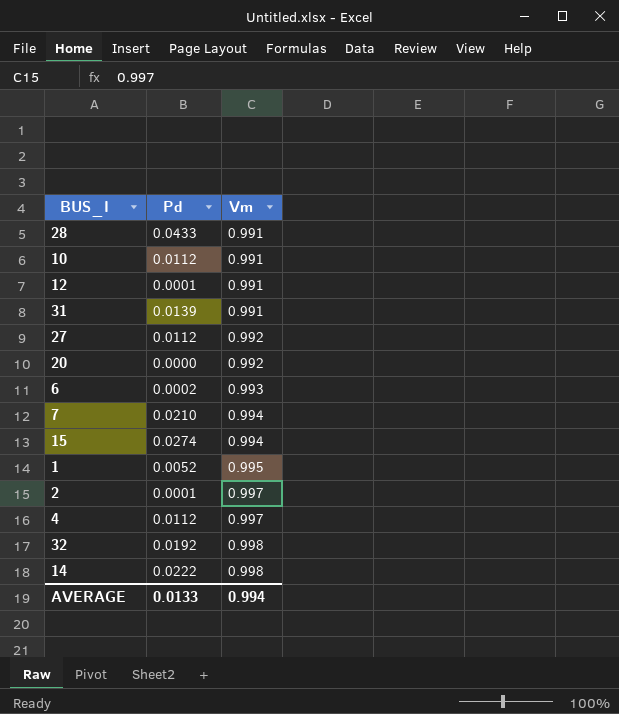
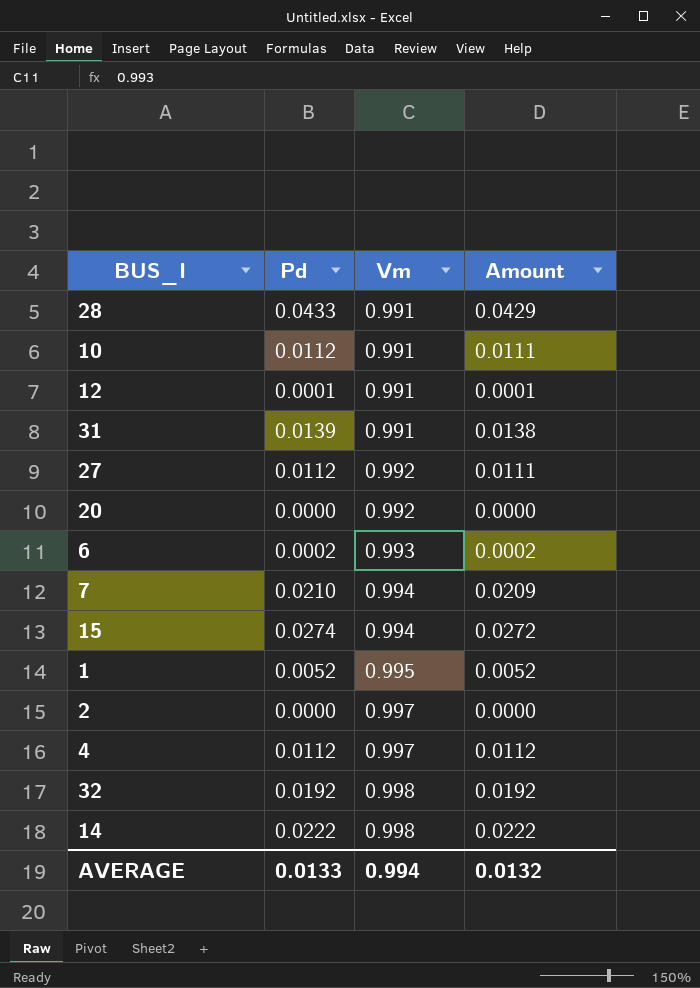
column Amount | formula: none -> [Pd] * [Vm]
2 | Pd: 0.0001 -> 0.0000

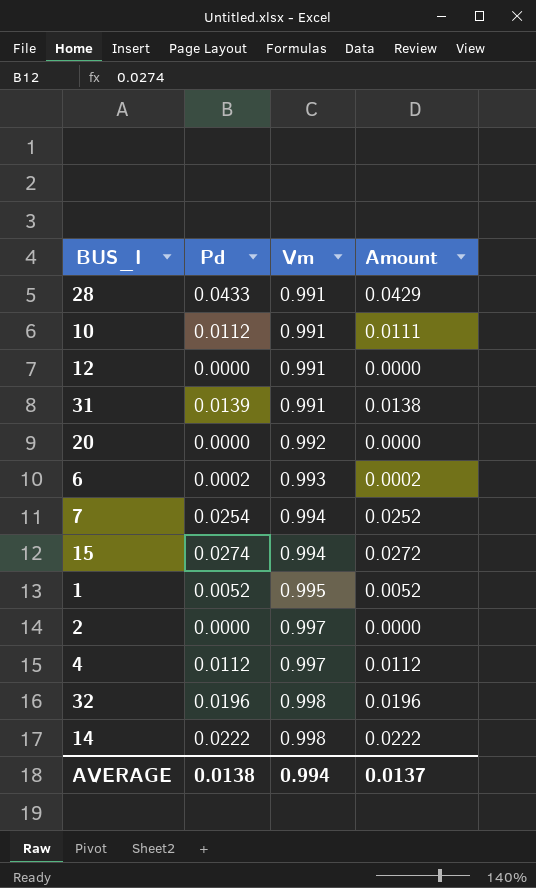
row 27: 0.0112 | 0.992 | 0.0111 -> none
12 | Pd: 0.0001 -> 0.0000
12 | Amount: 0.0001 -> 0.0000
7 | Pd: 0.0210 -> 0.0254
7 | Amount: 0.0209 -> 0.0252
32 | Pd: 0.0192 -> 0.0196
32 | Amount: 0.0192 -> 0.0196
AVERAGE | Pd: 0.0133 -> 0.0138
AVERAGE | Amount: 0.0132 -> 0.0137

